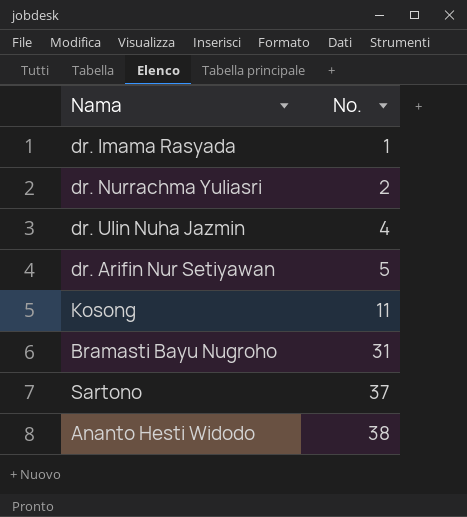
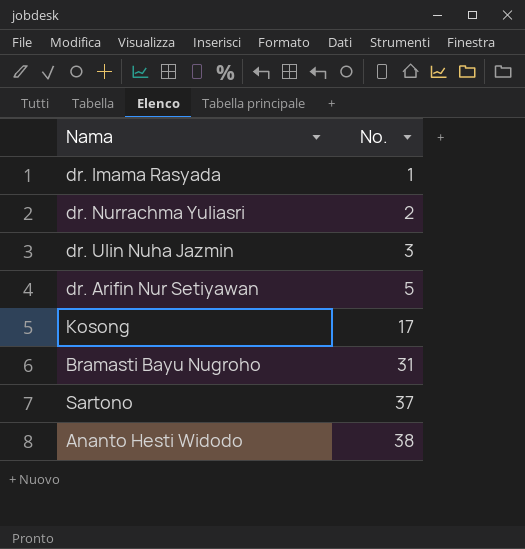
dr. Ulin Nuha Jazmin | No.: 4 -> 3
Kosong | No.: 11 -> 17

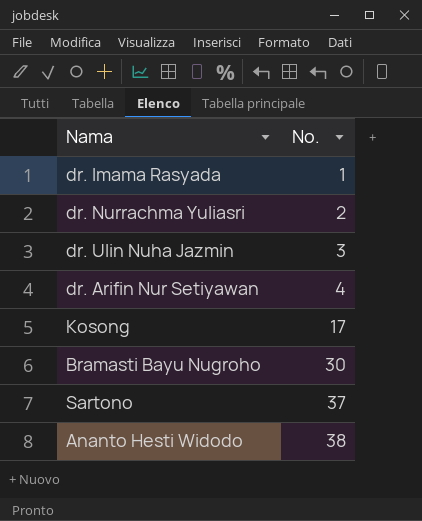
dr. Arifin Nur Setiyawan | No.: 5 -> 4
Bramasti Bayu Nugroho | No.: 31 -> 30

